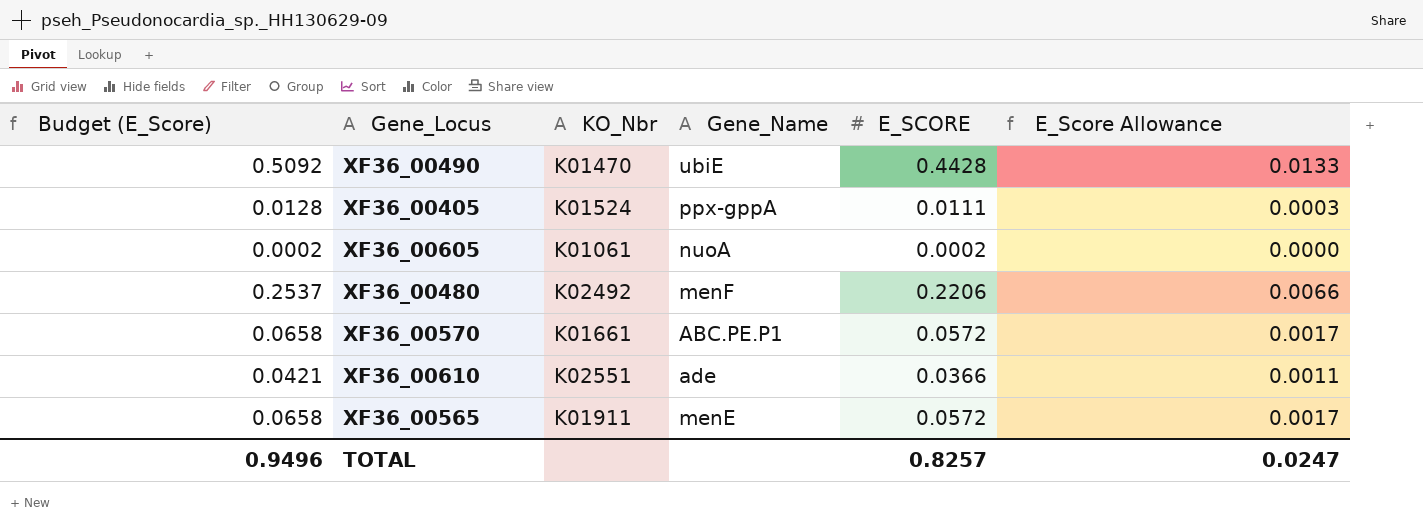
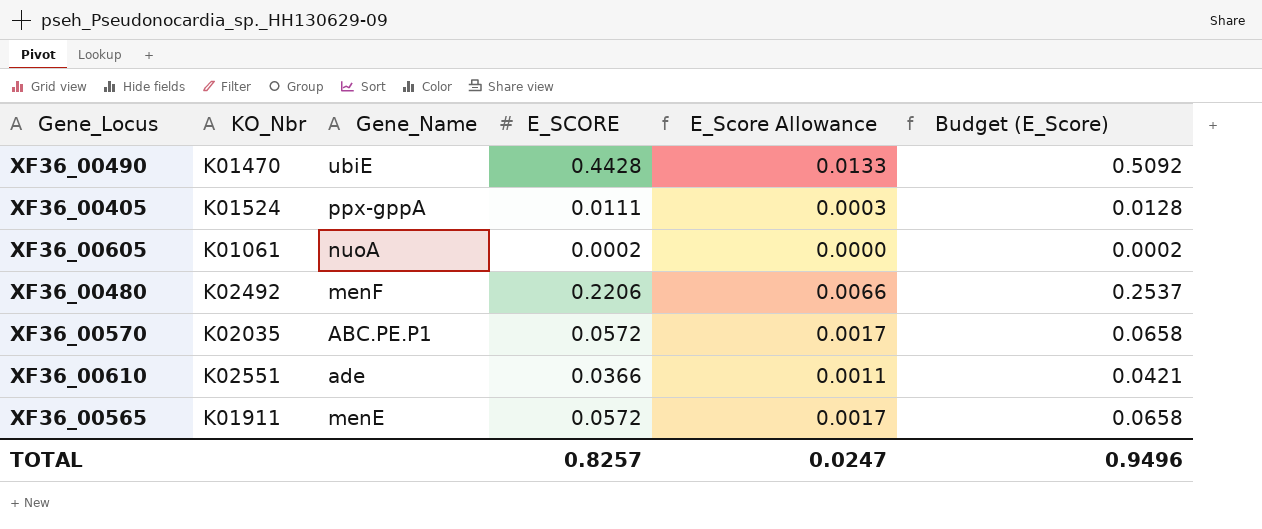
column Budget (E_Score) | position: 1 -> 6
XF36_00570 | KO_Nbr: K01661 -> K02035

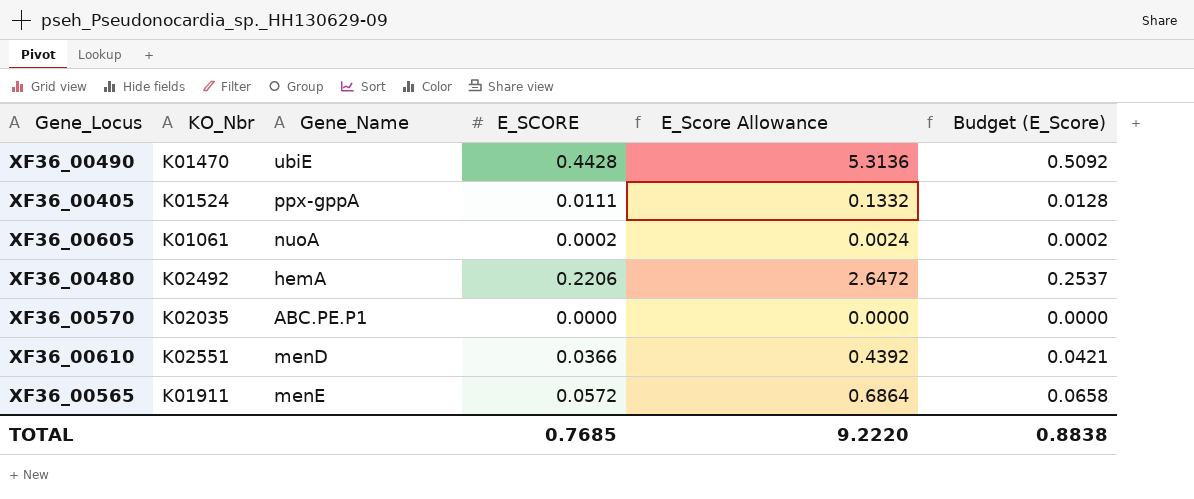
column E_Score Allowance | formula: [E_SCORE] * 0.03 -> [E_SCORE] * 12
XF36_00480 | Gene_Name: menF -> hemA
XF36_00570 | E_SCORE: 0.0572 -> 0.0000
XF36_00570 | Budget (E_Score): 0.0658 -> 0.0000
XF36_00610 | Gene_Name: ade -> menD
TOTAL | E_SCORE: 0.8257 -> 0.7685
TOTAL | E_Score Allowance: 0.0247 -> 9.2220
TOTAL | Budget (E_Score): 0.9496 -> 0.8838

